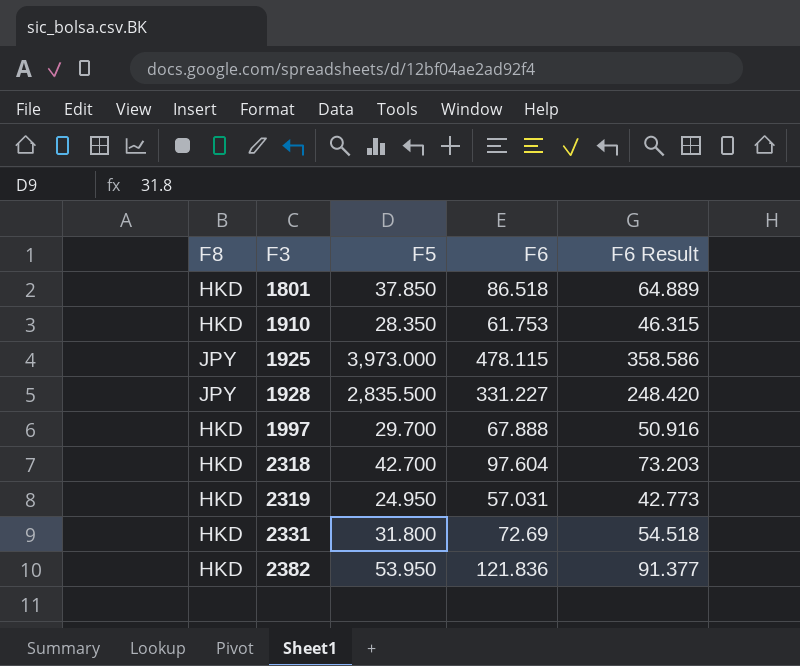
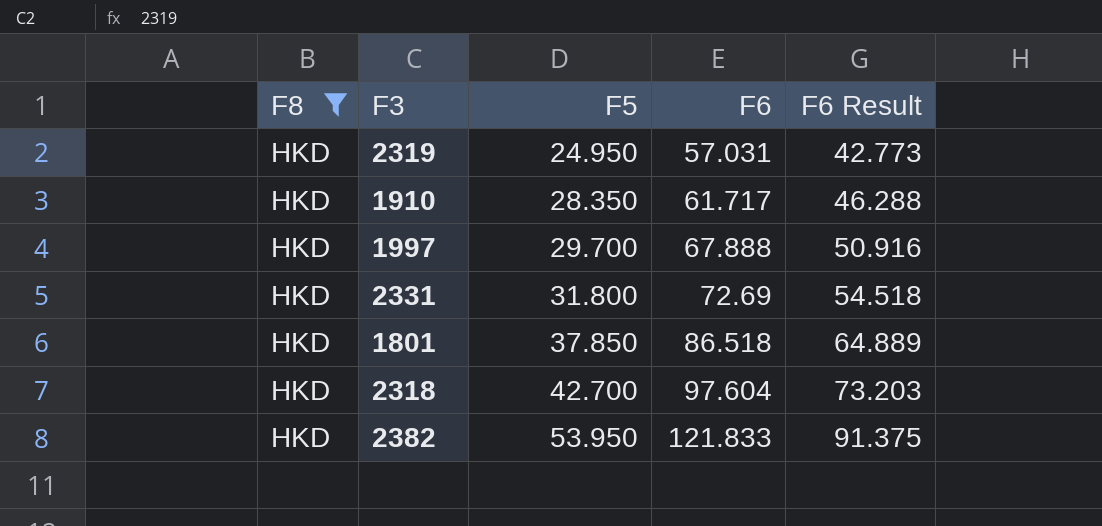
filter: none -> F8 = HKD
row order: F3 ascending -> F5 ascending
1910 | F6: 61.753 -> 61.717
1910 | F6 Result: 46.315 -> 46.288
2382 | F6: 121.836 -> 121.833
2382 | F6 Result: 91.377 -> 91.375

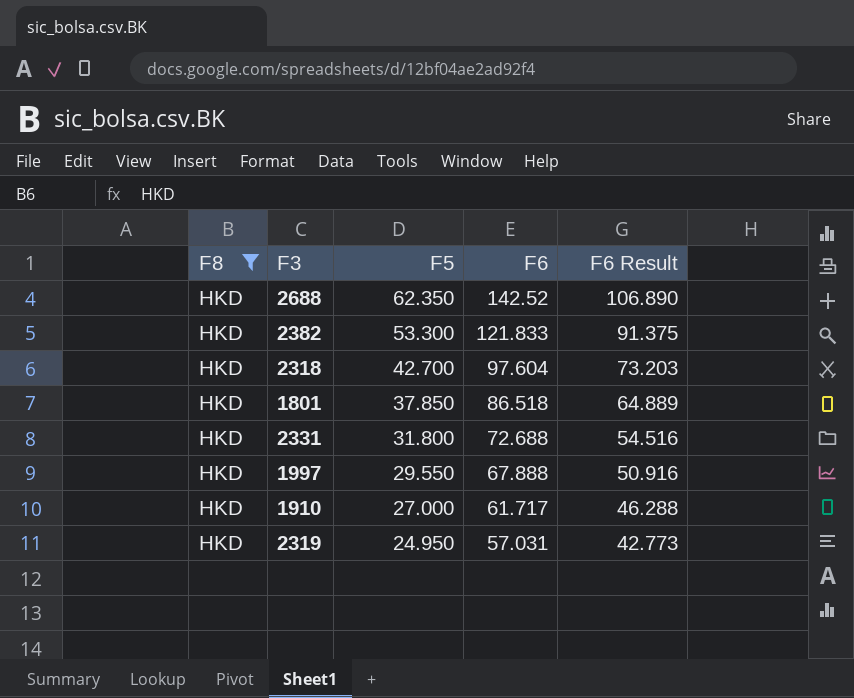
row order: F5 ascending -> F5 descending
row 2688: none -> HKD | 62.350 | 142.52 | 106.890
2382 | F5: 53.950 -> 53.300
2331 | F6: 72.69 -> 72.688
2331 | F6 Result: 54.518 -> 54.516
1997 | F5: 29.700 -> 29.550
1910 | F5: 28.350 -> 27.000

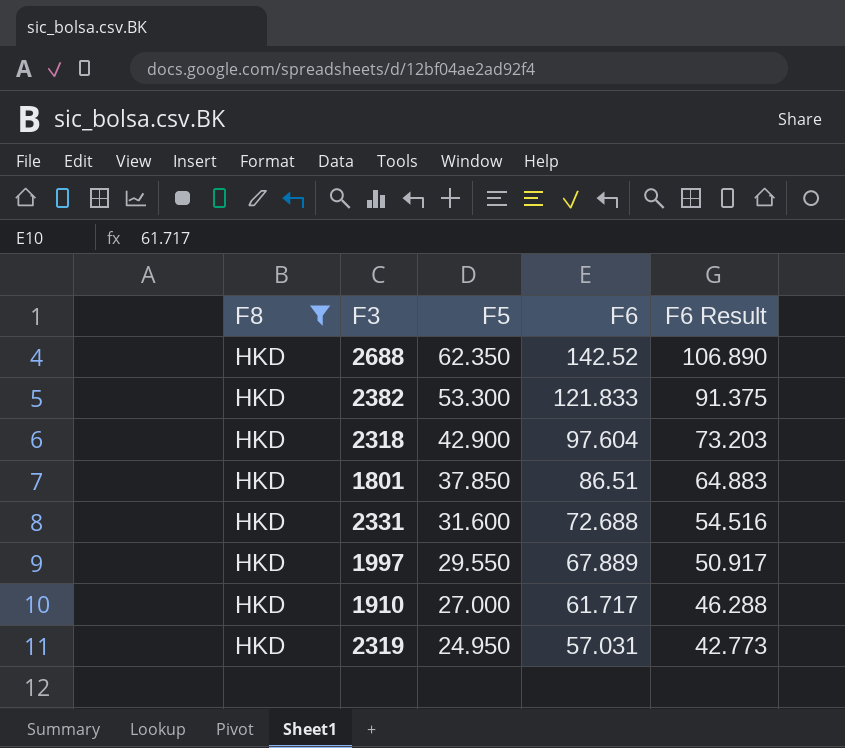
2318 | F5: 42.700 -> 42.900
1801 | F6: 86.518 -> 86.51
1801 | F6 Result: 64.889 -> 64.883
2331 | F5: 31.800 -> 31.600
1997 | F6: 67.888 -> 67.889
1997 | F6 Result: 50.916 -> 50.917

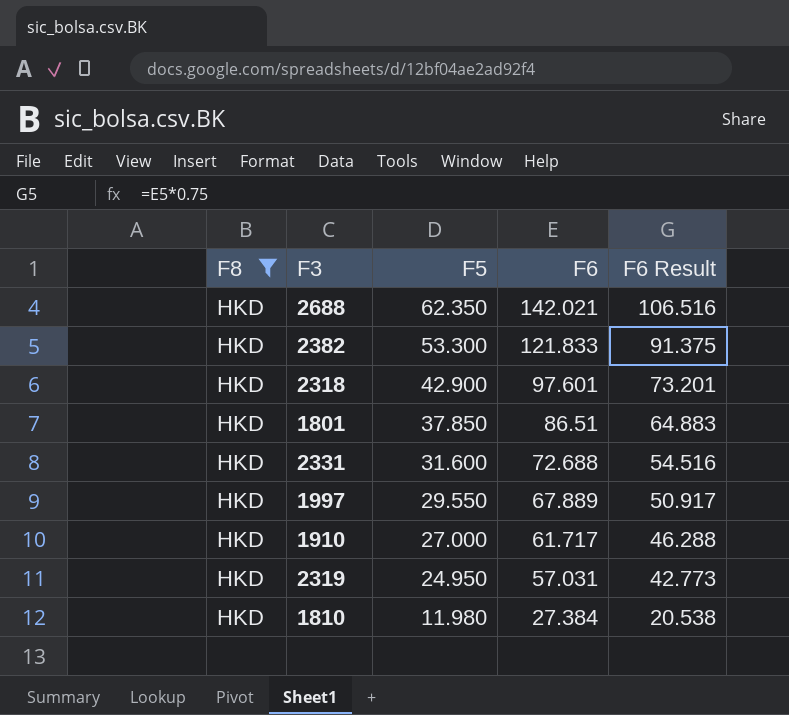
2688 | F6: 142.52 -> 142.021
2688 | F6 Result: 106.890 -> 106.516
2318 | F6: 97.604 -> 97.601
2318 | F6 Result: 73.203 -> 73.201
row 1810: none -> HKD | 11.980 | 27.384 | 20.538

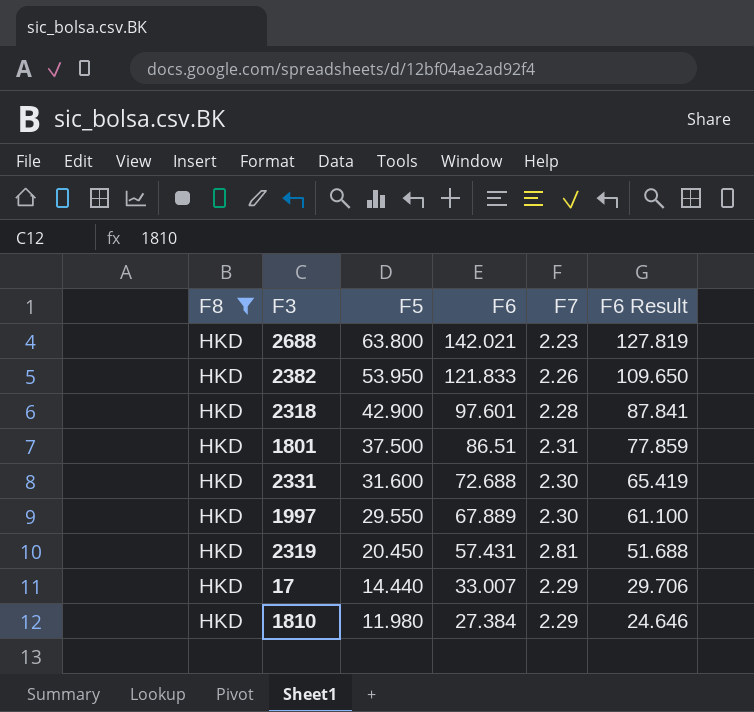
column F7 | formula: none -> [F6] / [F5]
column F6 Result | formula: [F6] * 0.75 -> [F6] * 0.9
row 1910: HKD | 27.000 | 61.717 | 46.288 -> none
2688 | F5: 62.350 -> 63.800
2382 | F5: 53.300 -> 53.950
1801 | F5: 37.850 -> 37.500
2319 | F5: 24.950 -> 20.450
2319 | F6: 57.031 -> 57.431
row 17: none -> HKD | 14.440 | 33.007 | 2.29 | 29.706

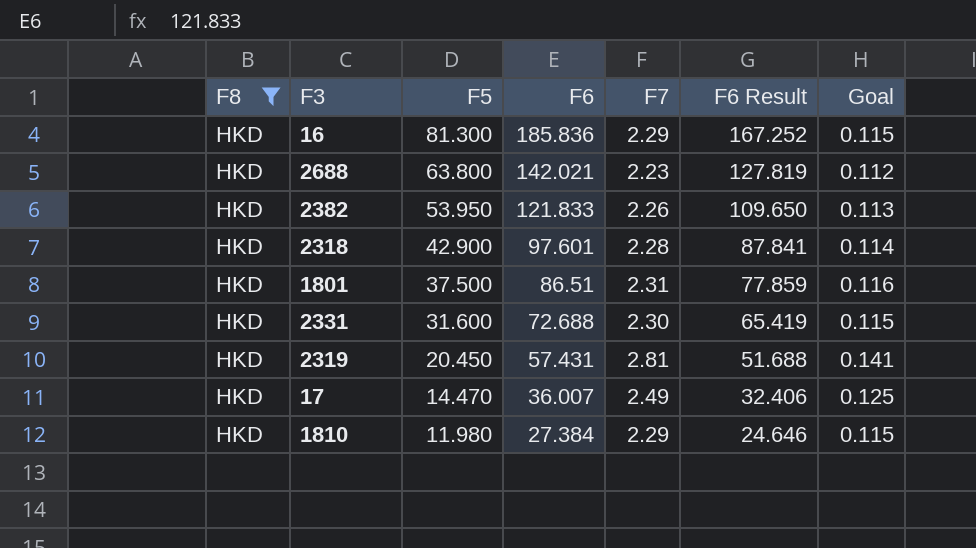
column Goal | formula: none -> [F7] * 0.05
row 1997: HKD | 29.550 | 67.889 | 2.30 | 61.100 -> none
row 16: none -> HKD | 81.300 | 185.836 | 2.29 | 167.252 | 0.115
17 | F5: 14.440 -> 14.470
17 | F6: 33.007 -> 36.007
17 | F7: 2.29 -> 2.49
17 | F6 Result: 29.706 -> 32.406

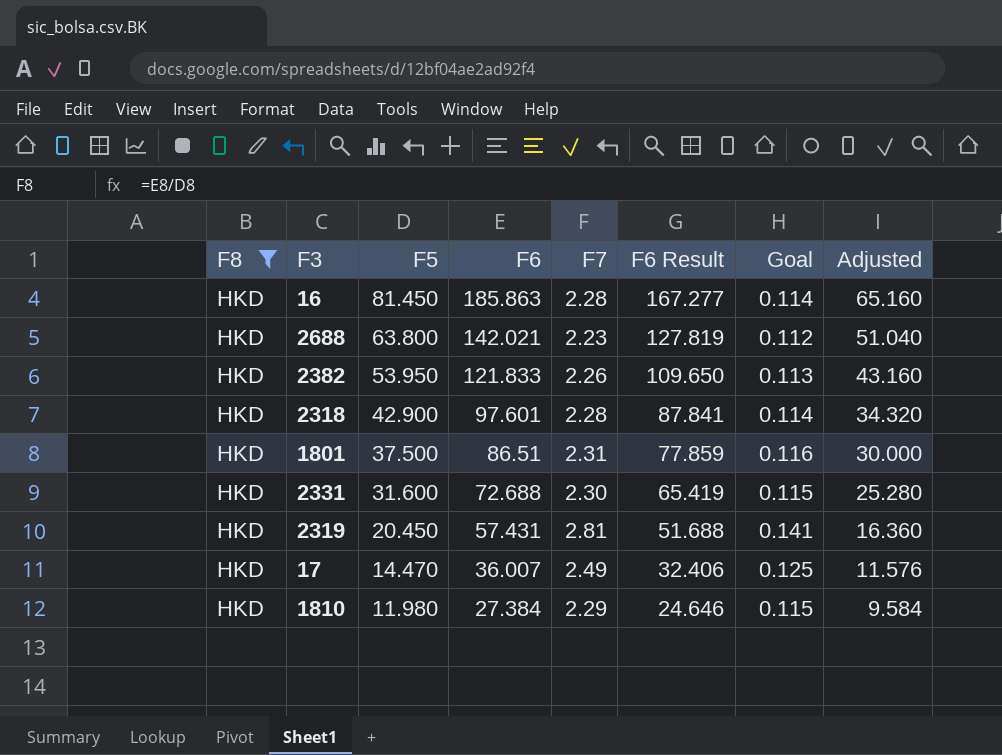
column Adjusted | formula: none -> [F5] * 0.8
16 | F5: 81.300 -> 81.450
16 | F6: 185.836 -> 185.863
16 | F7: 2.29 -> 2.28
16 | F6 Result: 167.252 -> 167.277
16 | Goal: 0.115 -> 0.114

